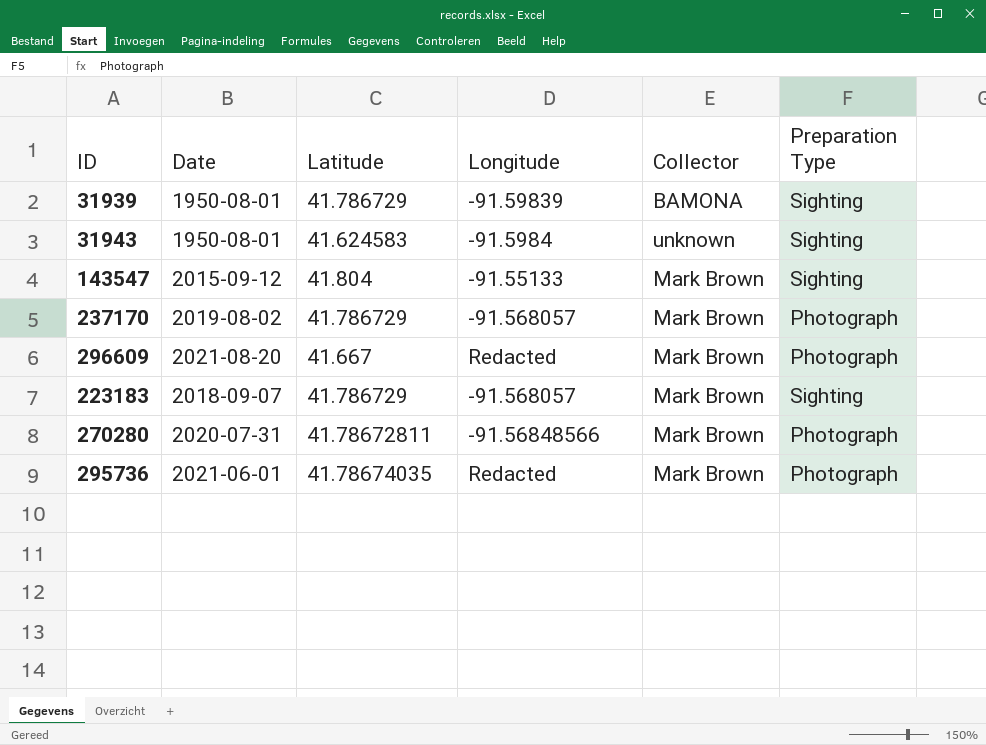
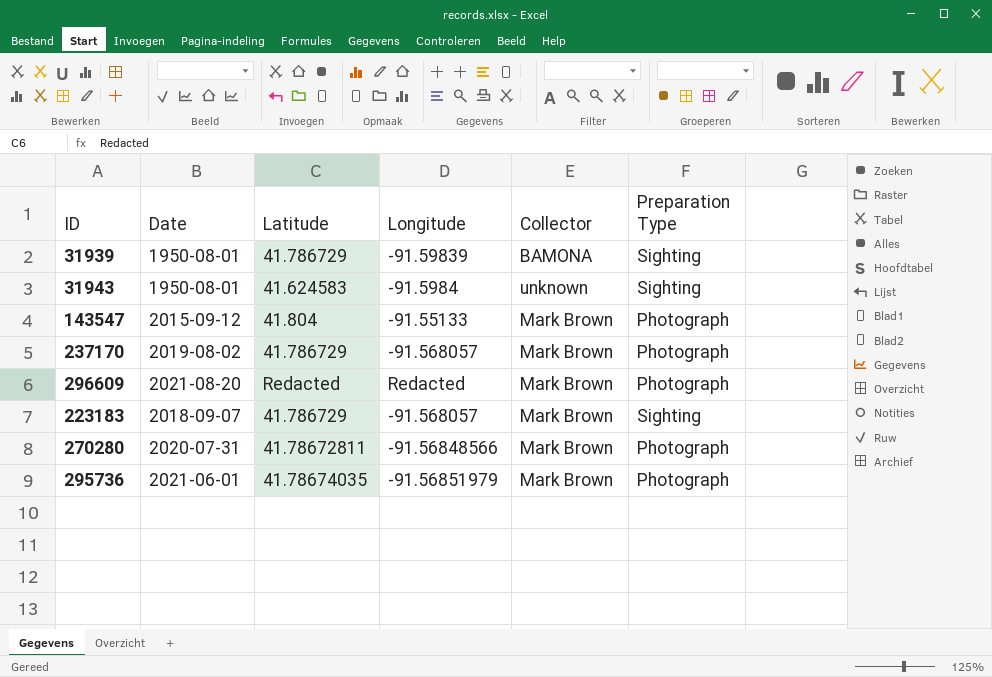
143547 | Preparation Type: Sighting -> Photograph
296609 | Latitude: 41.667 -> Redacted
295736 | Longitude: Redacted -> -91.56851979

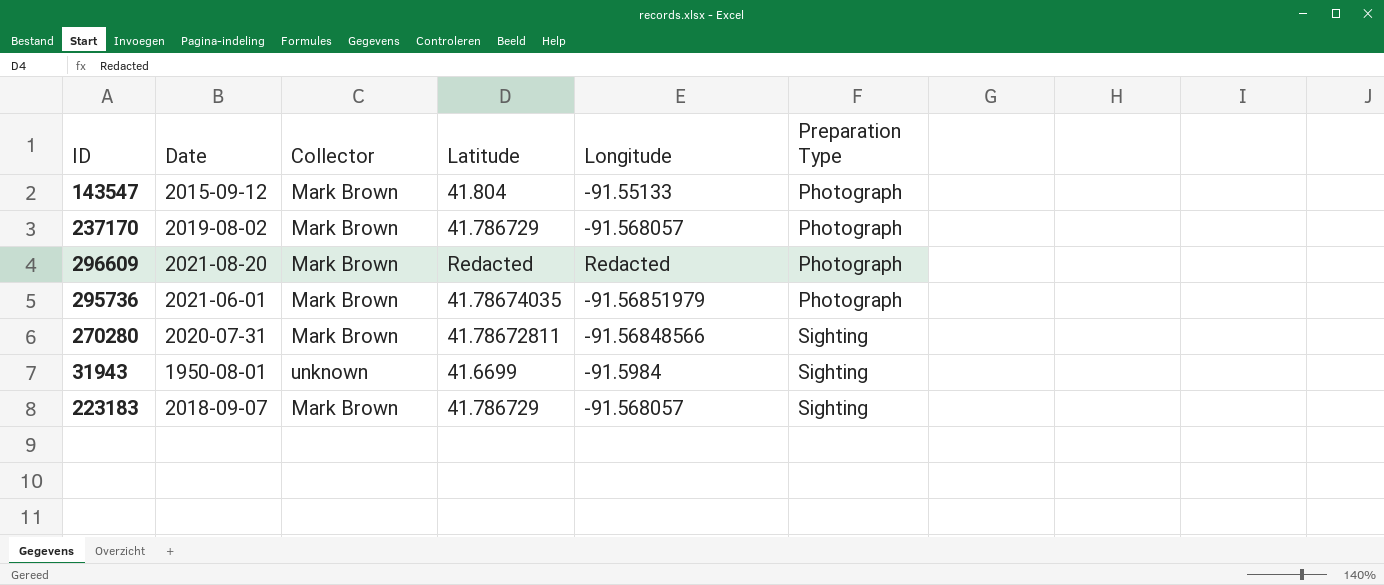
row order: none -> Preparation Type ascending
column Collector | position: 5 -> 3
row 31939: 1950-08-01 | 41.786729 | -91.59839 | BAMONA | Sighting -> none
270280 | Preparation Type: Photograph -> Sighting
31943 | Latitude: 41.624583 -> 41.6699

